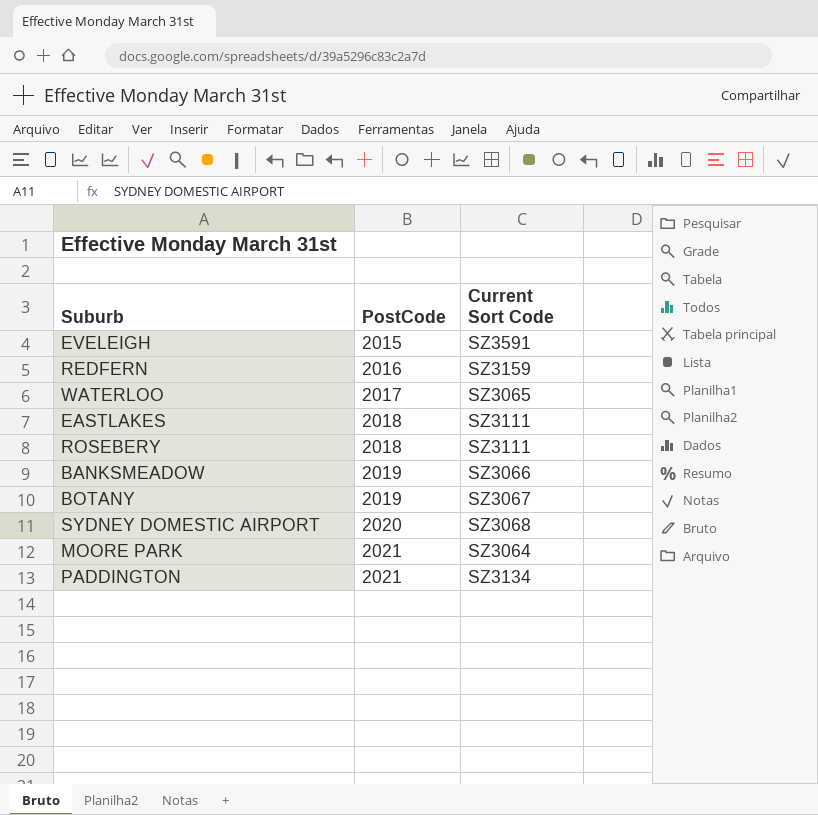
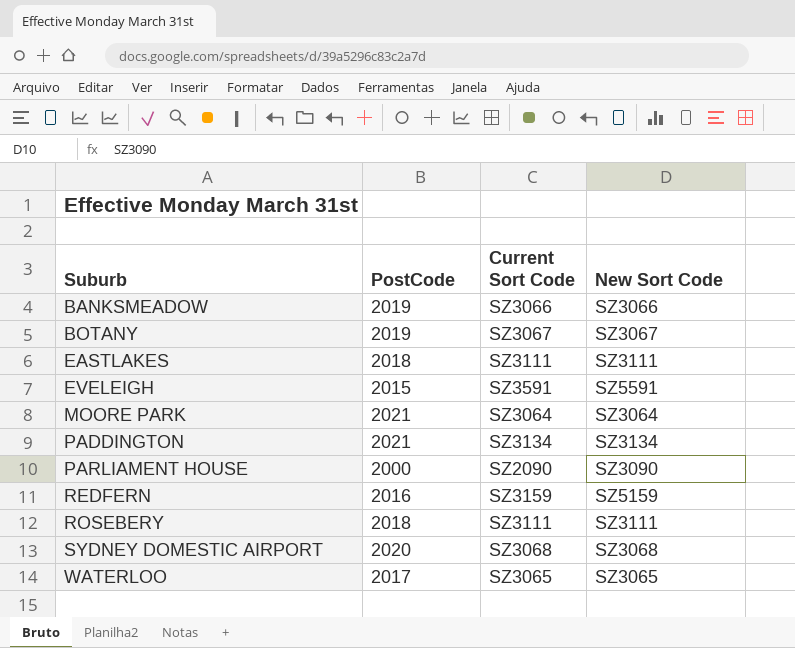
row order: PostCode ascending -> Suburb ascending
column New Sort Code | position: none -> 4
row PARLIAMENT HOUSE: none -> 2000 | SZ2090 | SZ3090

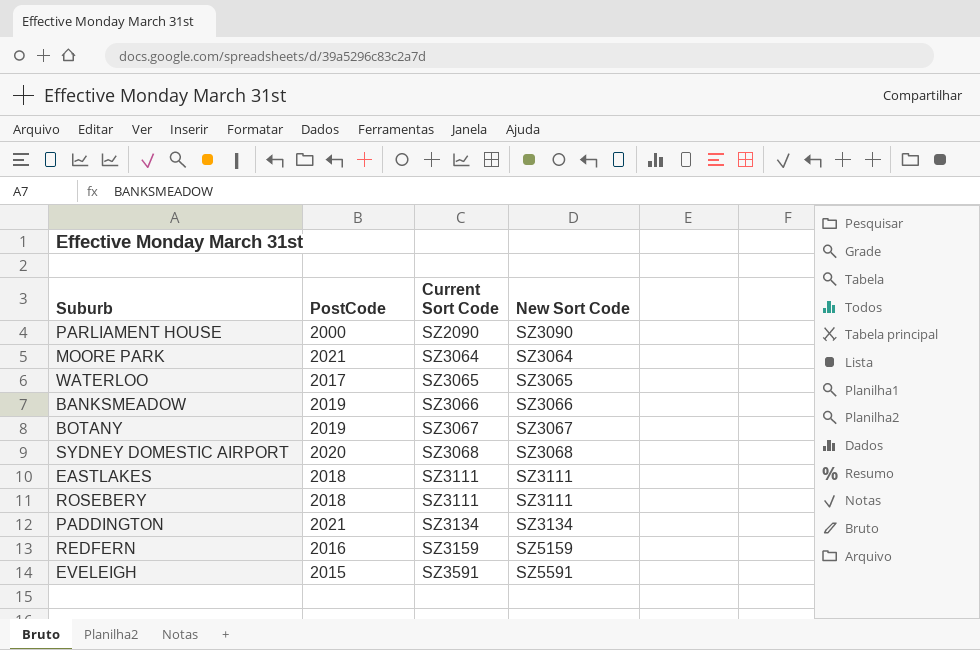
row order: Suburb ascending -> Current Sort Code ascending

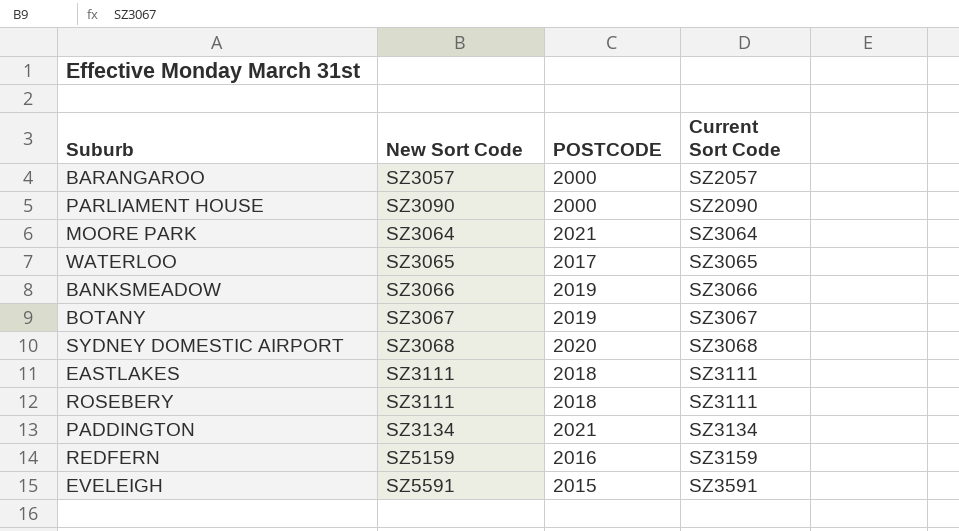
column New Sort Code | position: 4 -> 2
column name: PostCode -> POSTCODE
row BARANGAROO: none -> SZ3057 | 2000 | SZ2057

